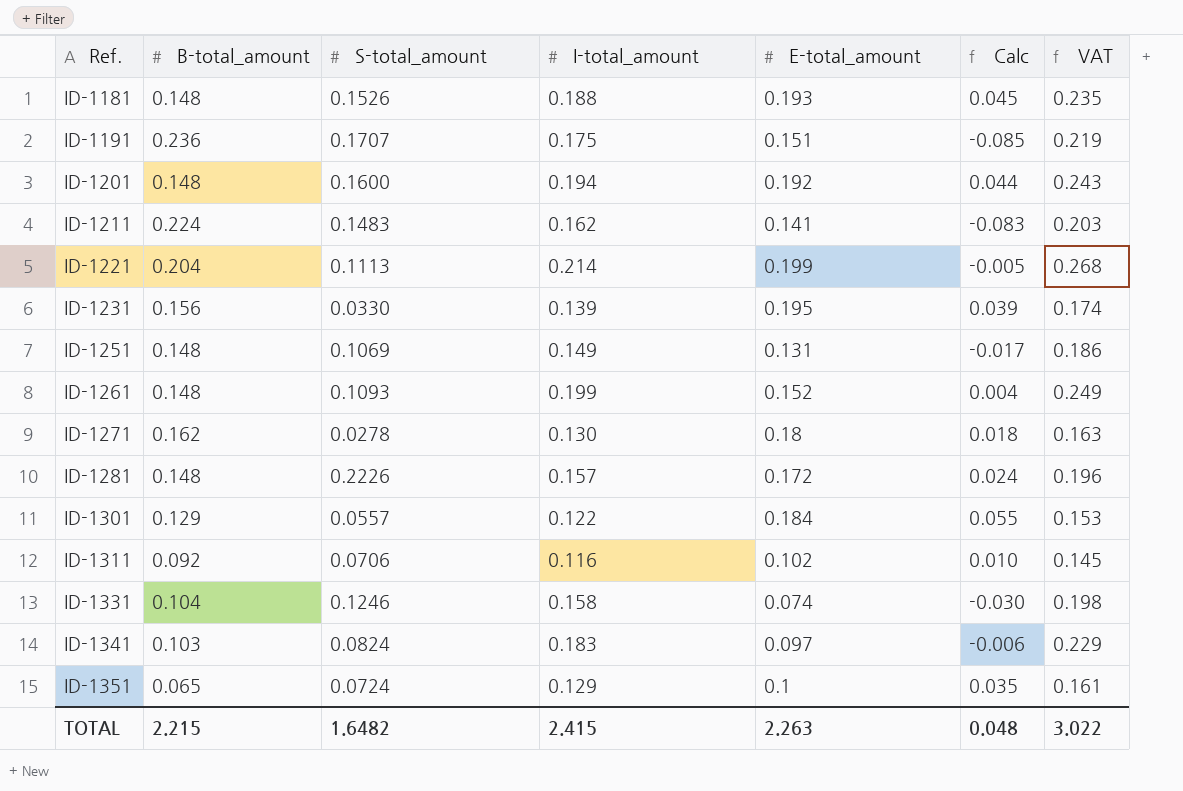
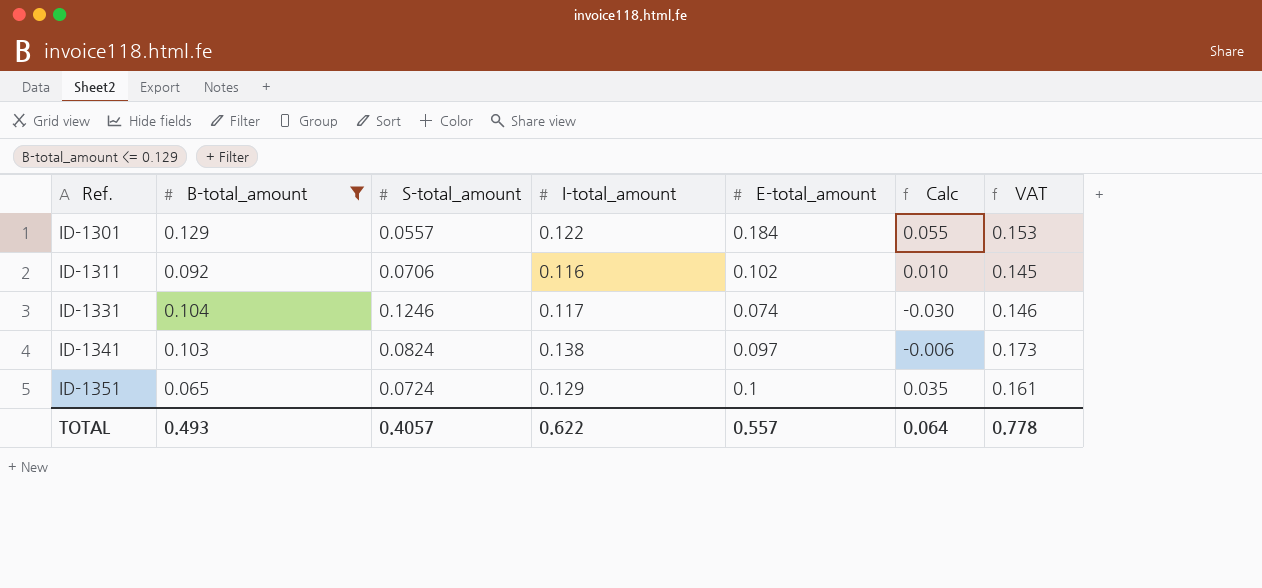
filter: none -> B-total_amount <= 0.129
ID-1331 | I-total_amount: 0.158 -> 0.117
ID-1331 | VAT: 0.198 -> 0.146
ID-1341 | I-total_amount: 0.183 -> 0.138
ID-1341 | VAT: 0.229 -> 0.173
TOTAL | B-total_amount: 2.215 -> 0.493
TOTAL | S-total_amount: 1.6482 -> 0.4057
TOTAL | I-total_amount: 2.415 -> 0.622
TOTAL | E-total_amount: 2.263 -> 0.557
TOTAL | Calc: 0.048 -> 0.064
TOTAL | VAT: 3.022 -> 0.778

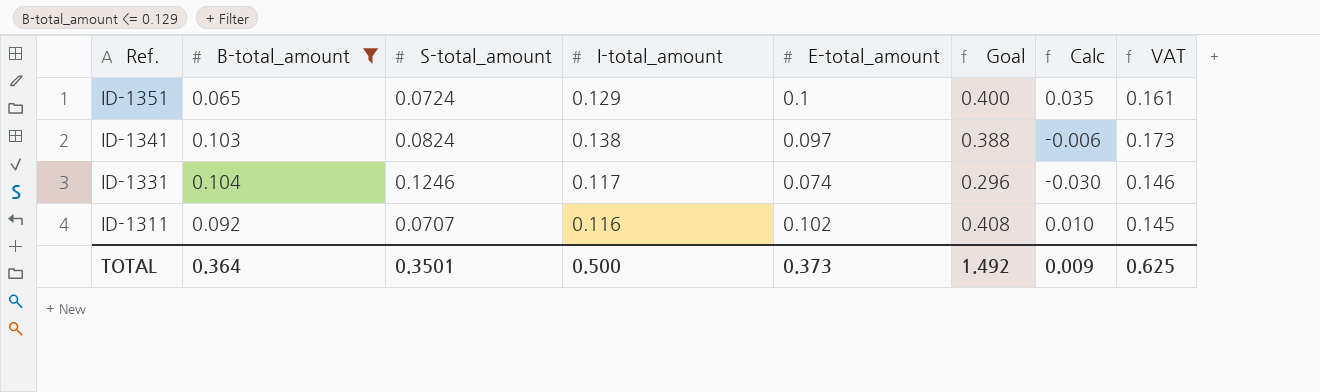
row order: Ref. ascending -> Ref. descending
column Goal | formula: none -> [E-total_amount] * 4
row ID-1301: 0.129 | 0.0557 | 0.122 | 0.184 | 0.055 | 0.153 -> none
ID-1311 | S-total_amount: 0.0706 -> 0.0707
TOTAL | B-total_amount: 0.493 -> 0.364
TOTAL | S-total_amount: 0.4057 -> 0.3501
TOTAL | I-total_amount: 0.622 -> 0.500
TOTAL | E-total_amount: 0.557 -> 0.373
TOTAL | Calc: 0.064 -> 0.009
TOTAL | VAT: 0.778 -> 0.625

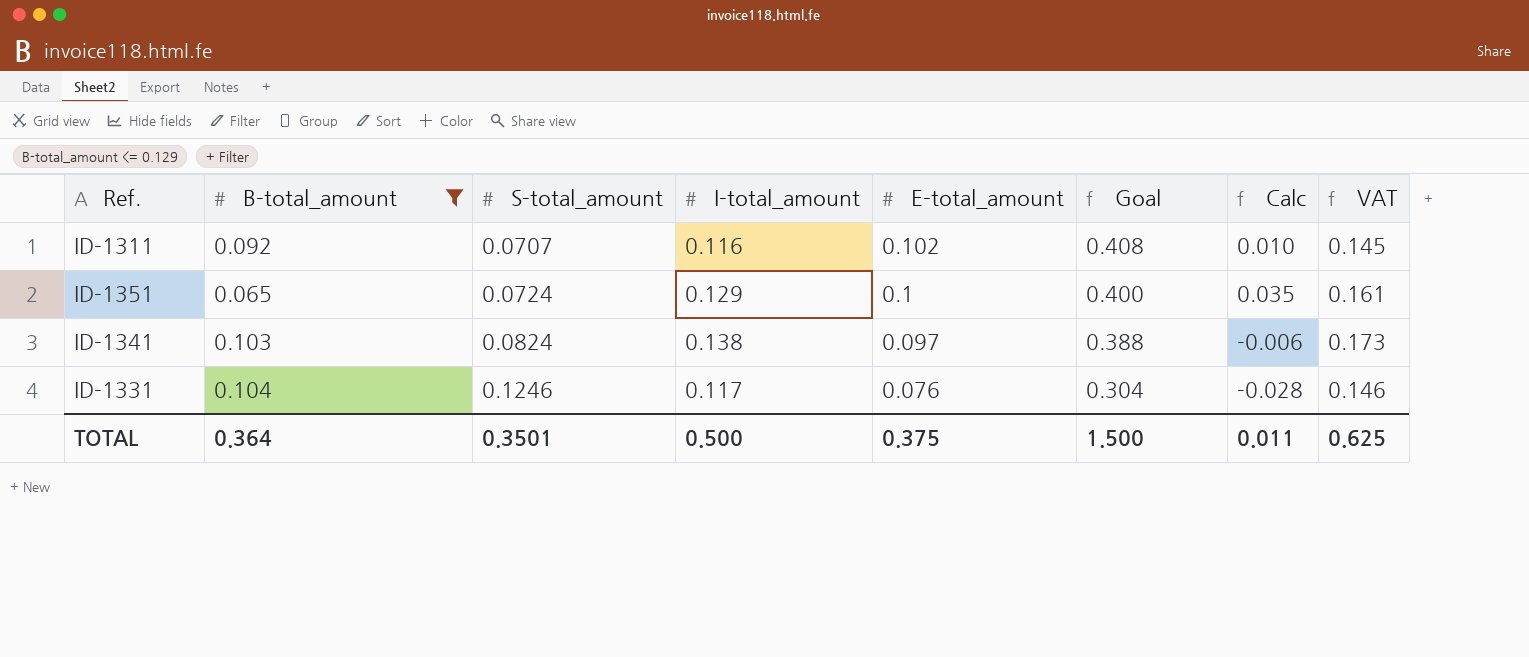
row order: Ref. descending -> S-total_amount ascending
ID-1331 | E-total_amount: 0.074 -> 0.076
ID-1331 | Goal: 0.296 -> 0.304
ID-1331 | Calc: -0.030 -> -0.028
TOTAL | E-total_amount: 0.373 -> 0.375
TOTAL | Goal: 1.492 -> 1.500
TOTAL | Calc: 0.009 -> 0.011

